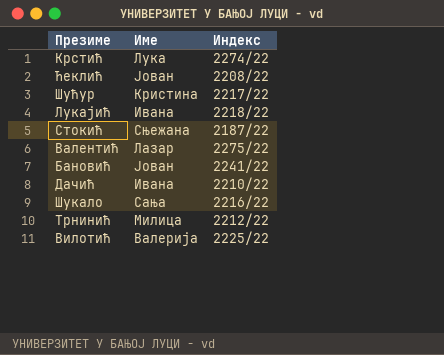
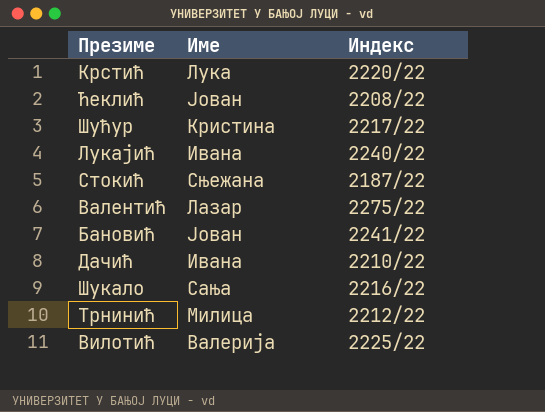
Крстић | Индекс: 2274/22 -> 2220/22
Лукајић | Индекс: 2218/22 -> 2240/22

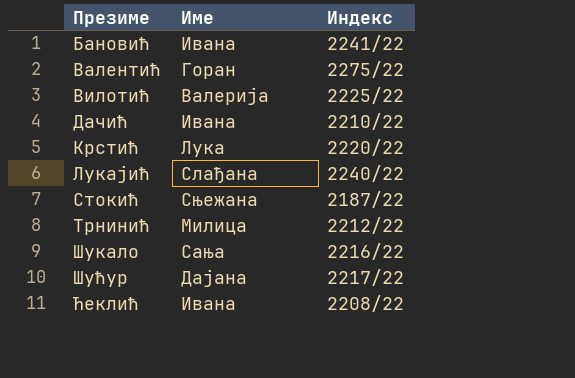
row order: none -> Презиме ascending
Бановић | Име: Јован -> Ивана
Валентић | Име: Лазар -> Горан
Лукајић | Име: Ивана -> Слађана
Шућур | Име: Кристина -> Дајана
Ћеклић | Име: Јован -> Ивана

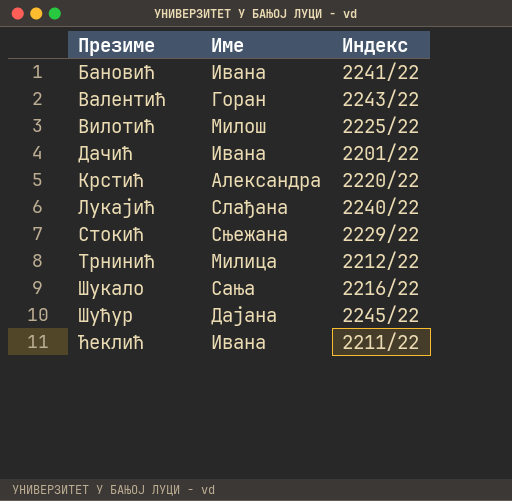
Валентић | Индекс: 2275/22 -> 2243/22
Вилотић | Име: Валерија -> Милош
Дачић | Индекс: 2210/22 -> 2201/22
Крстић | Име: Лука -> Александра
Стокић | Индекс: 2187/22 -> 2229/22
Шућур | Индекс: 2217/22 -> 2245/22
Ћеклић | Индекс: 2208/22 -> 2211/22

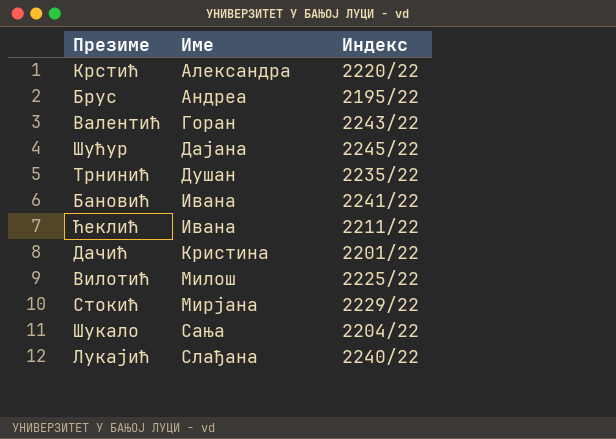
row order: Презиме ascending -> Име ascending
row Брус: none -> Андреа | 2195/22
Трнинић | Име: Милица -> Душан
Трнинић | Индекс: 2212/22 -> 2235/22
Дачић | Име: Ивана -> Кристина
Стокић | Име: Сњежана -> Мирјана
Шукало | Индекс: 2216/22 -> 2204/22

